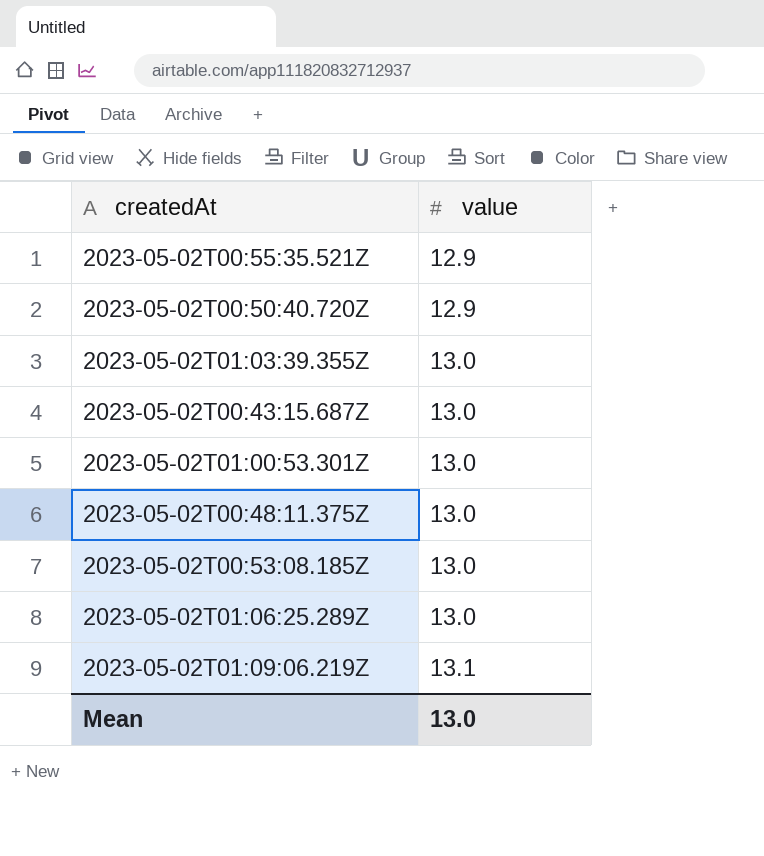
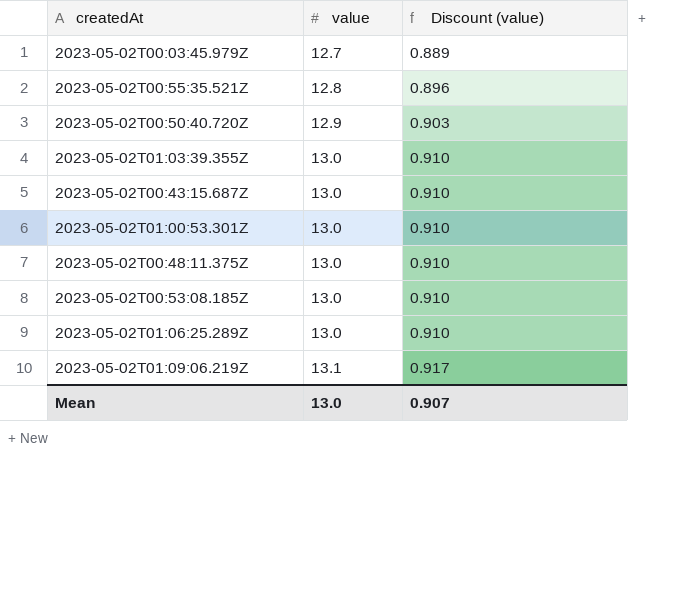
column Discount (value) | formula: none -> [value] * 0.07
row 2023-05-02T00:03:45.979Z: none -> 12.7 | 0.889
2023-05-02T00:55:35.521Z | value: 12.9 -> 12.8

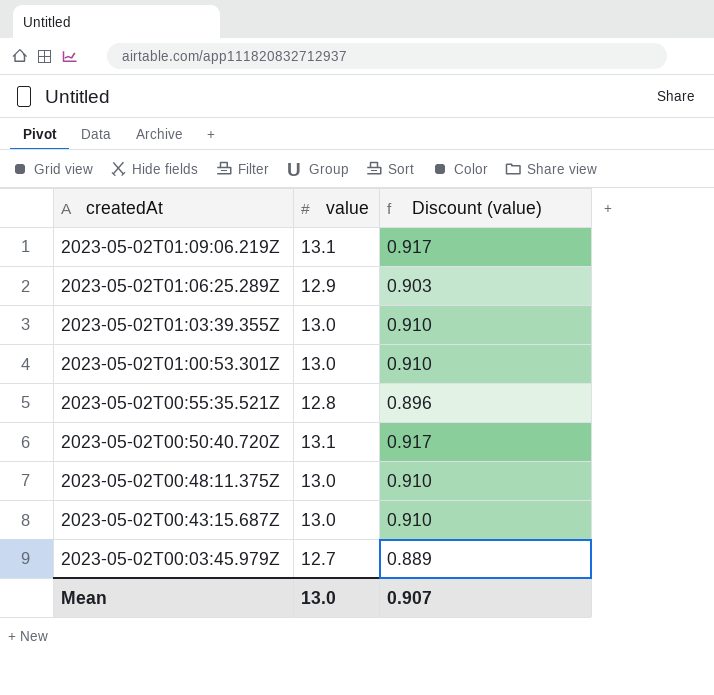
row order: value ascending -> createdAt descending
row 2023-05-02T00:53:08.185Z: 13.0 | 0.910 -> none
2023-05-02T01:06:25.289Z | value: 13.0 -> 12.9
2023-05-02T01:06:25.289Z | Discount (value): 0.910 -> 0.903
2023-05-02T00:50:40.720Z | value: 12.9 -> 13.1
2023-05-02T00:50:40.720Z | Discount (value): 0.903 -> 0.917

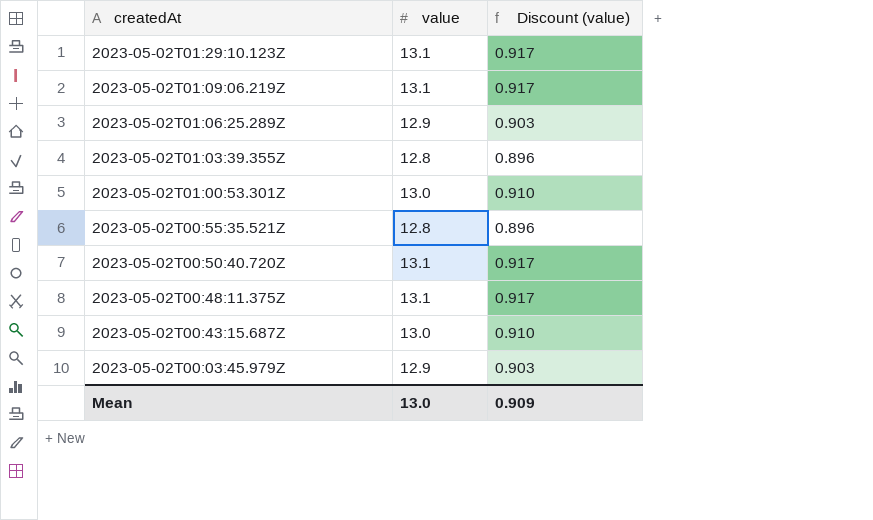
row 2023-05-02T01:29:10.123Z: none -> 13.1 | 0.917
2023-05-02T01:03:39.355Z | value: 13.0 -> 12.8
2023-05-02T01:03:39.355Z | Discount (value): 0.910 -> 0.896
2023-05-02T00:48:11.375Z | value: 13.0 -> 13.1
2023-05-02T00:48:11.375Z | Discount (value): 0.910 -> 0.917
2023-05-02T00:03:45.979Z | value: 12.7 -> 12.9
2023-05-02T00:03:45.979Z | Discount (value): 0.889 -> 0.903
Mean | Discount (value): 0.907 -> 0.909

